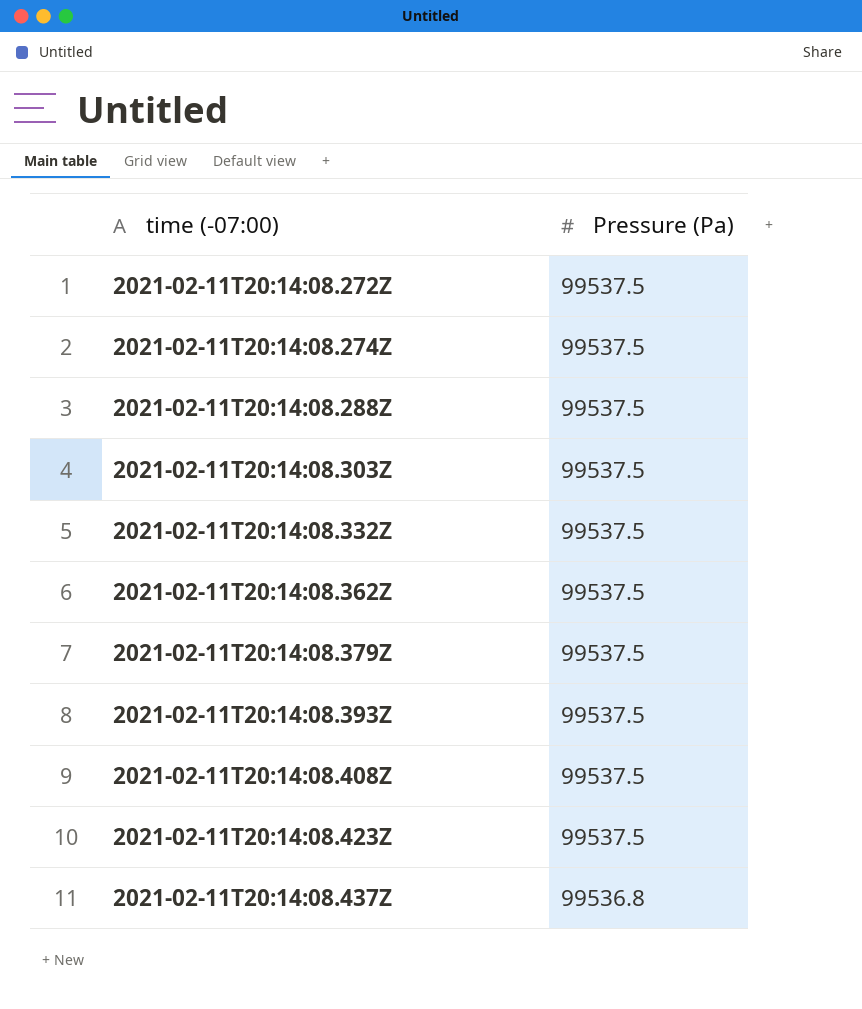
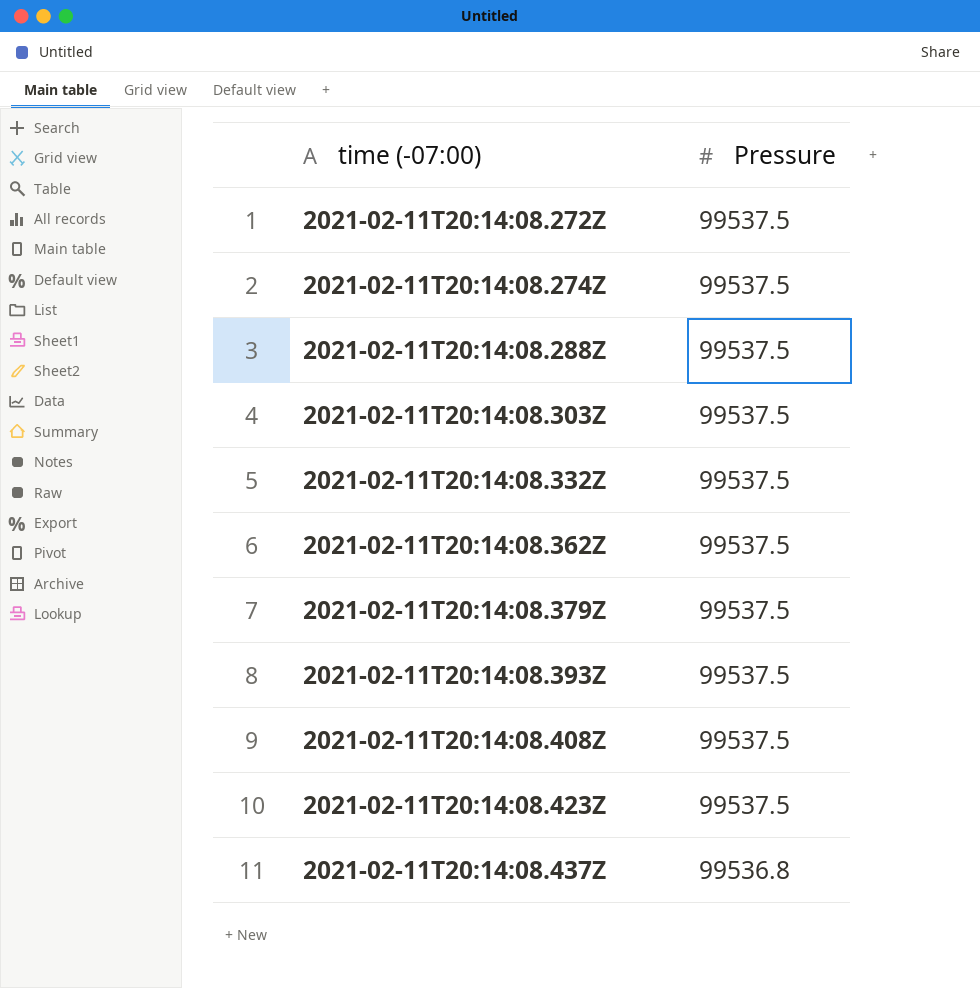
column name: Pressure (Pa) -> Pressure

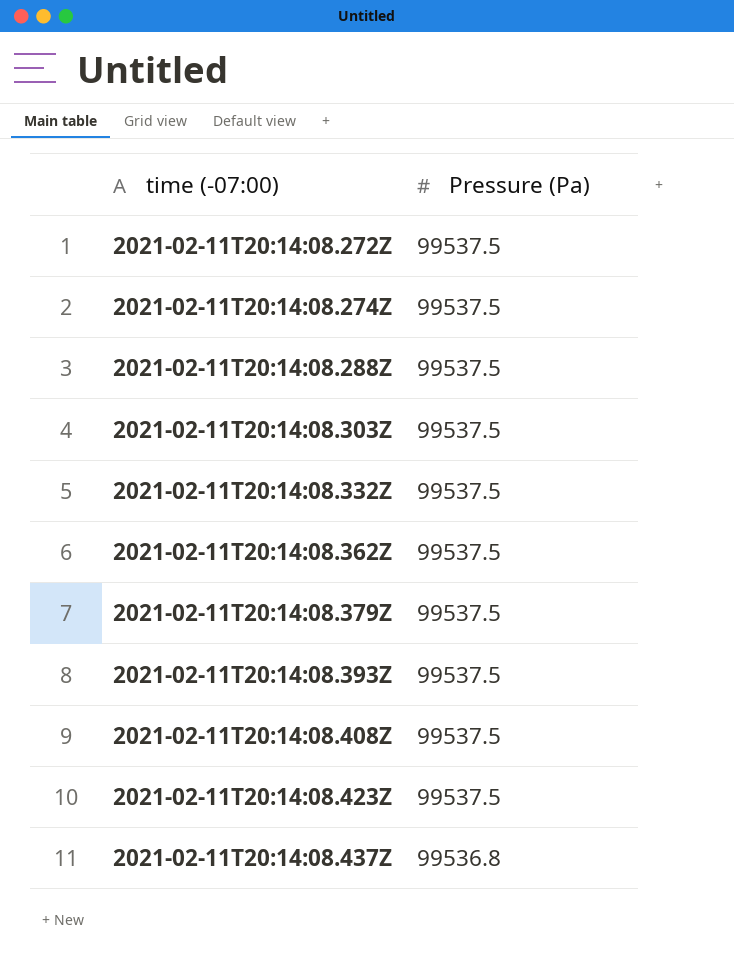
column name: Pressure -> Pressure (Pa)

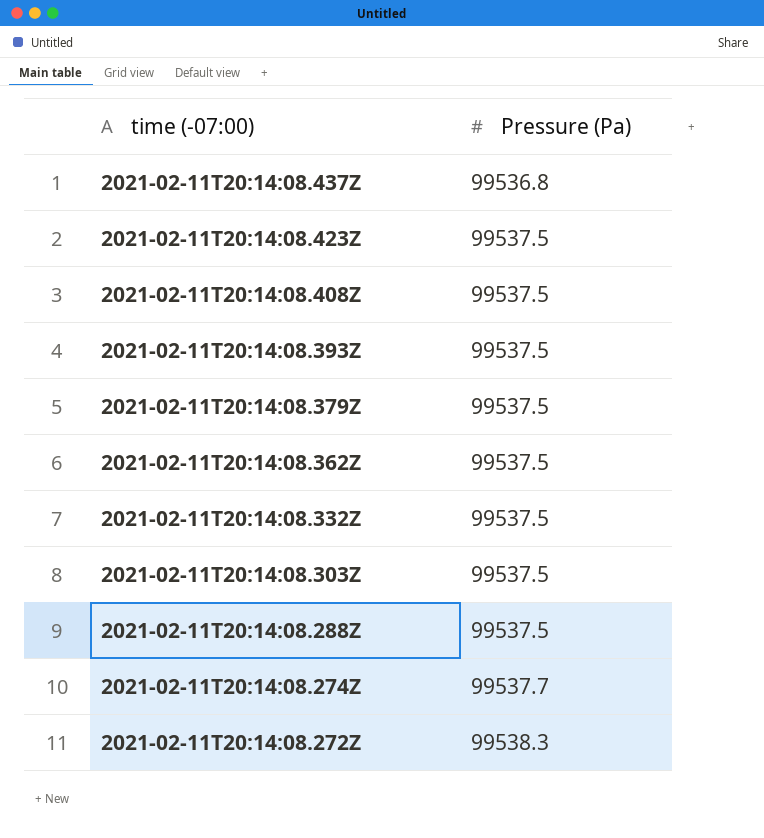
row order: time (-07:00) ascending -> time (-07:00) descending
2021-02-11T20:14:08.274Z | Pressure (Pa): 99537.5 -> 99537.7
2021-02-11T20:14:08.272Z | Pressure (Pa): 99537.5 -> 99538.3

